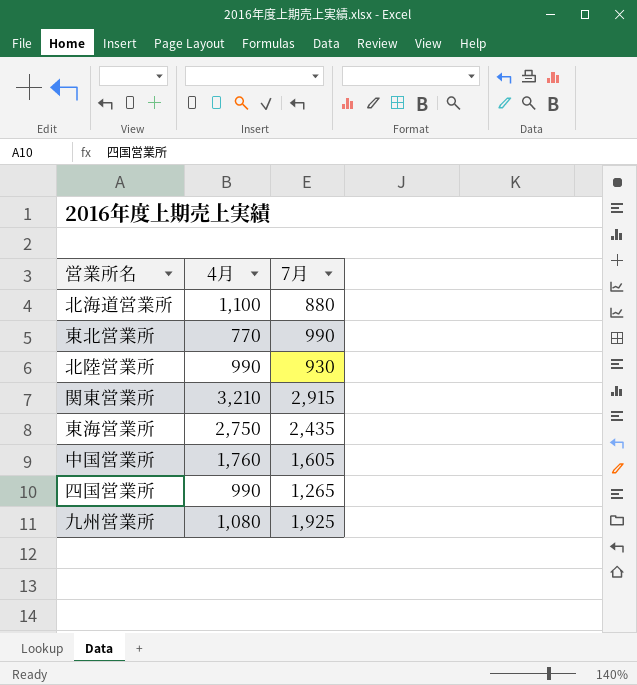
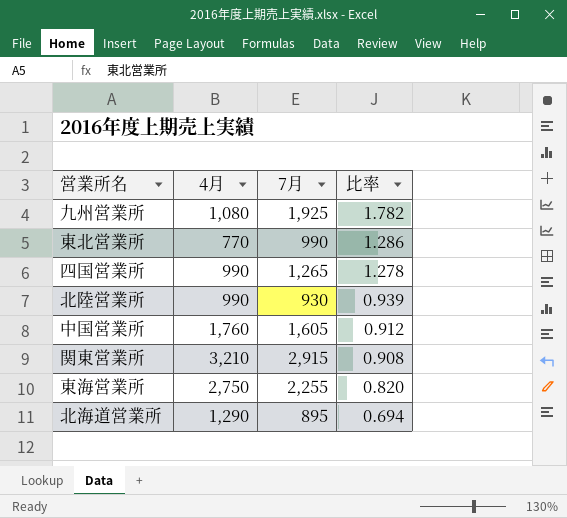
row order: none -> 比率 descending
column 比率 | formula: none -> [7月] / [4月]
東海営業所 | 7月: 2,435 -> 2,255
北海道営業所 | 4月: 1,100 -> 1,290
北海道営業所 | 7月: 880 -> 895

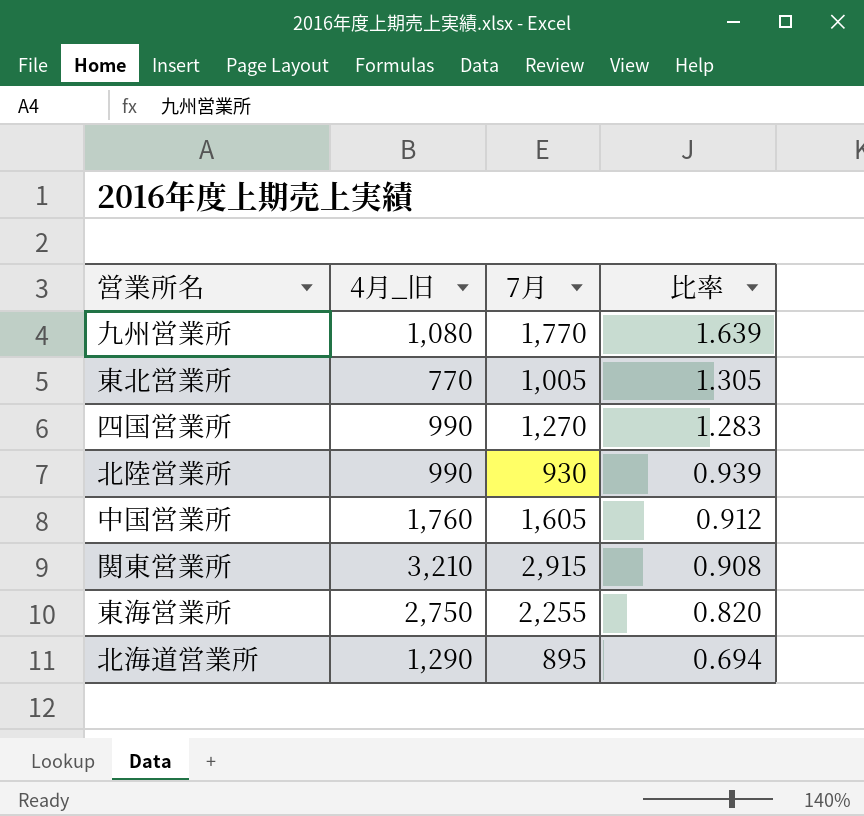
column name: 4月 -> 4月_旧
九州営業所 | 7月: 1,925 -> 1,770
九州営業所 | 比率: 1.782 -> 1.639
東北営業所 | 7月: 990 -> 1,005
東北営業所 | 比率: 1.286 -> 1.305
四国営業所 | 7月: 1,265 -> 1,270
四国営業所 | 比率: 1.278 -> 1.283

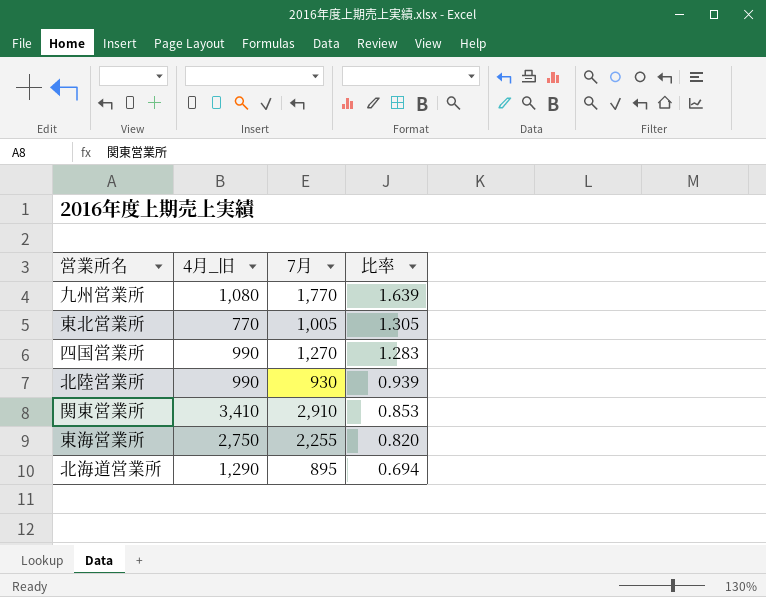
row 中国営業所: 1,760 | 1,605 | 0.912 -> none
関東営業所 | 4月_旧: 3,210 -> 3,410
関東営業所 | 7月: 2,915 -> 2,910
関東営業所 | 比率: 0.908 -> 0.853

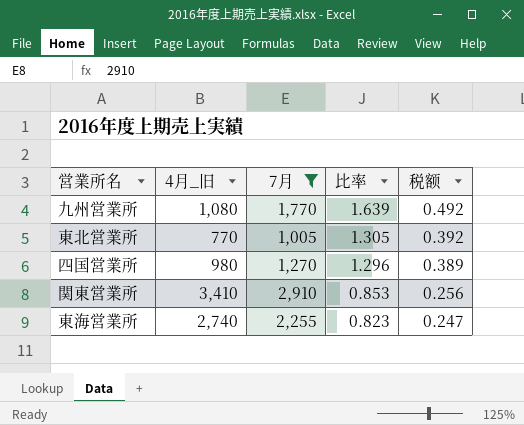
filter: none -> 7月 >= 1,005
column 税额 | formula: none -> [比率] * 0.3
四国営業所 | 4月_旧: 990 -> 980
四国営業所 | 比率: 1.283 -> 1.296
東海営業所 | 4月_旧: 2,750 -> 2,740
東海営業所 | 比率: 0.820 -> 0.823

